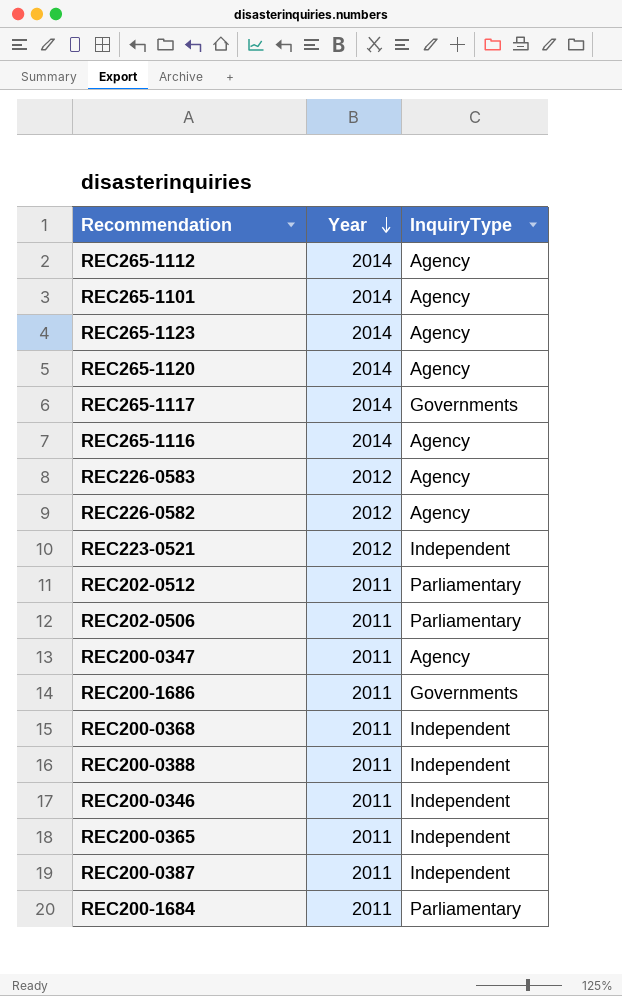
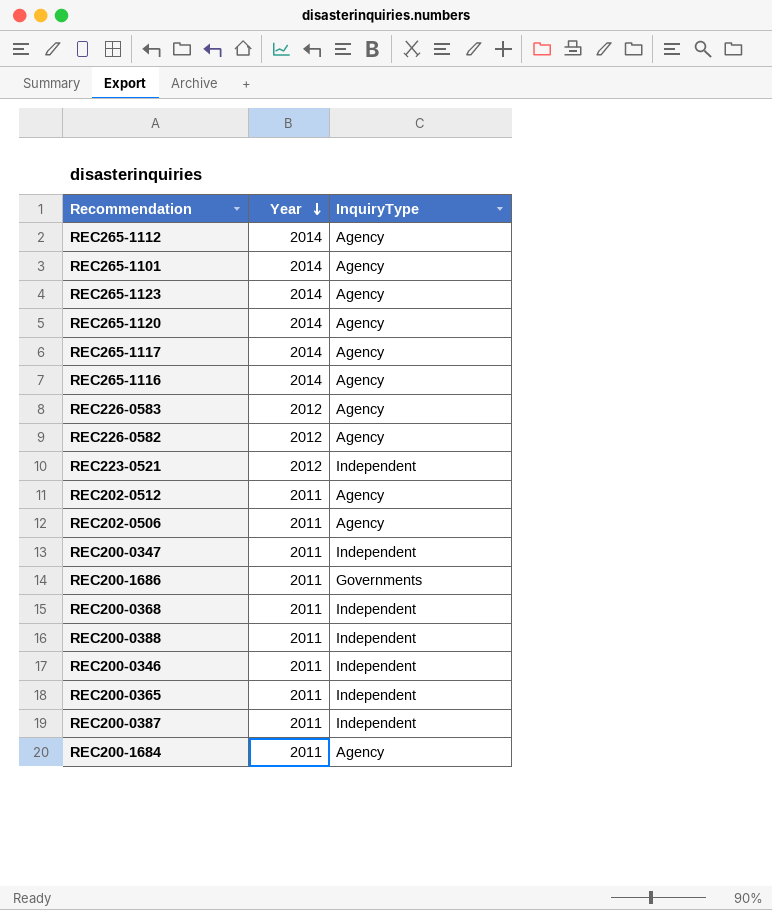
REC265-1117 | InquiryType: Governments -> Agency
REC202-0512 | InquiryType: Parliamentary -> Agency
REC202-0506 | InquiryType: Parliamentary -> Agency
REC200-0347 | InquiryType: Agency -> Independent
REC200-1684 | InquiryType: Parliamentary -> Agency

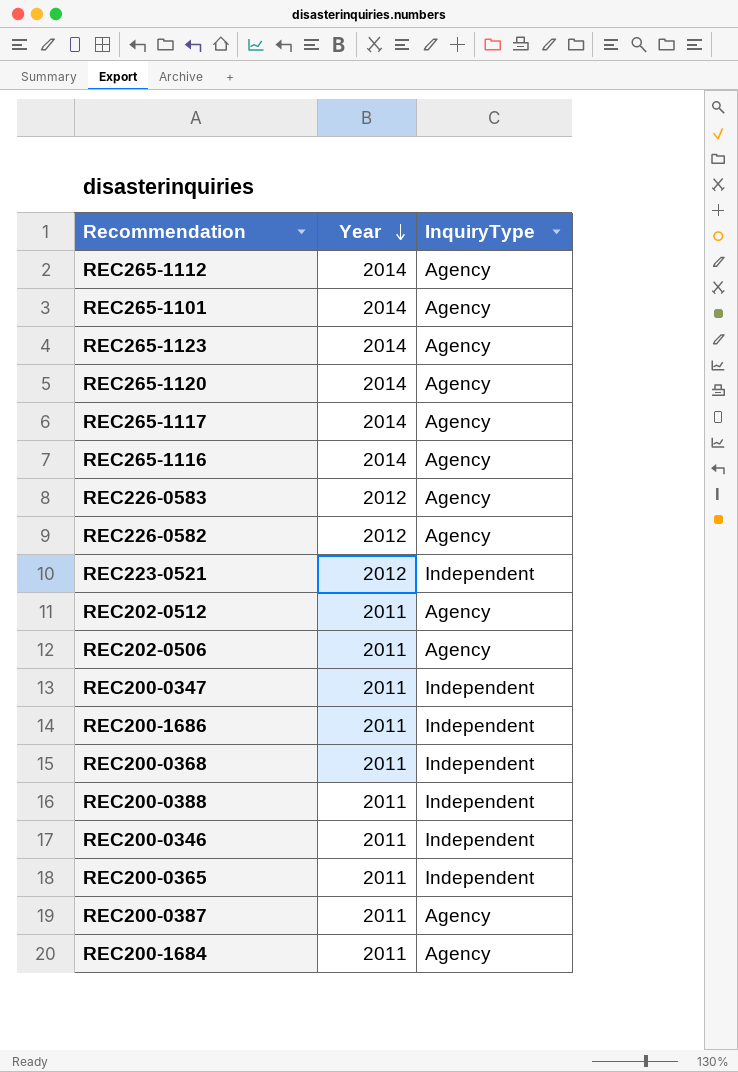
REC200-1686 | InquiryType: Governments -> Independent
REC200-0387 | InquiryType: Independent -> Agency

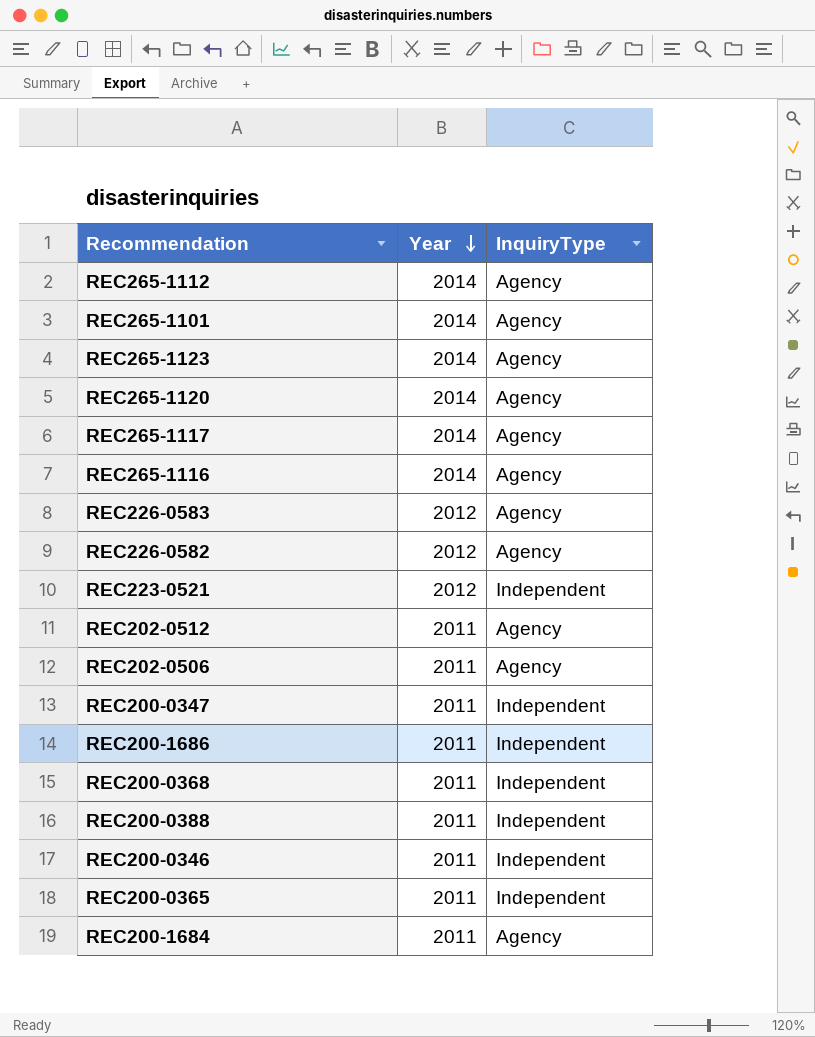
row REC200-0387: 2011 | Agency -> none

